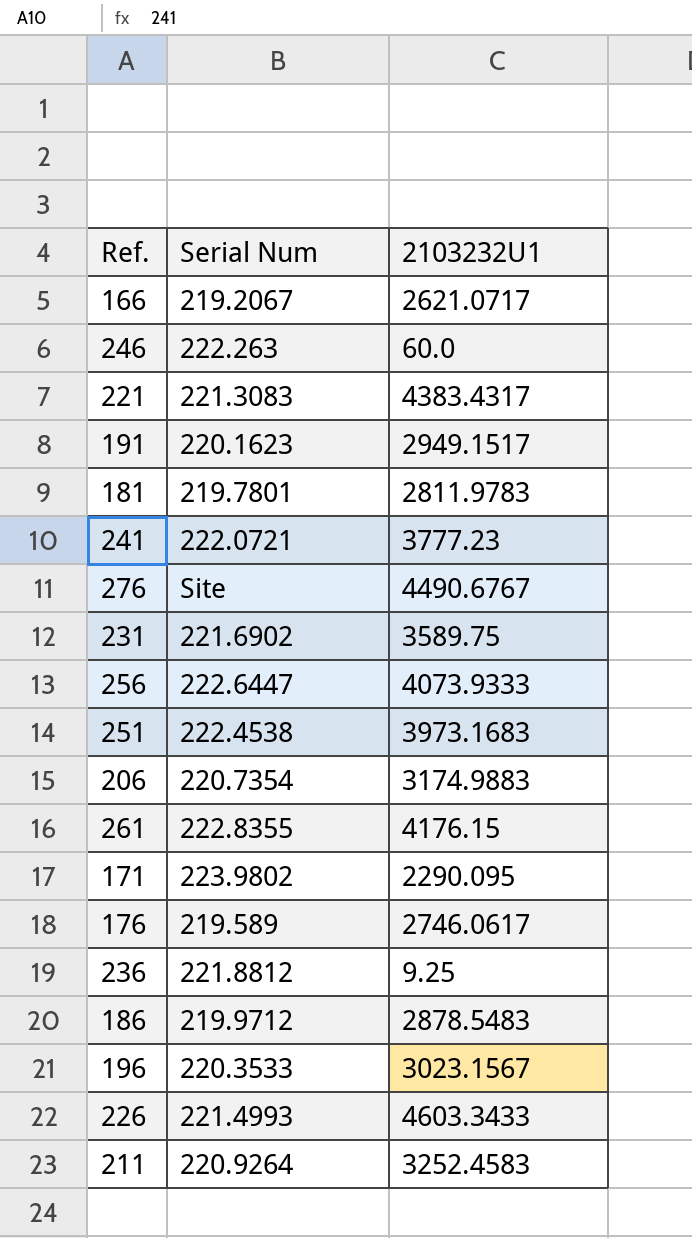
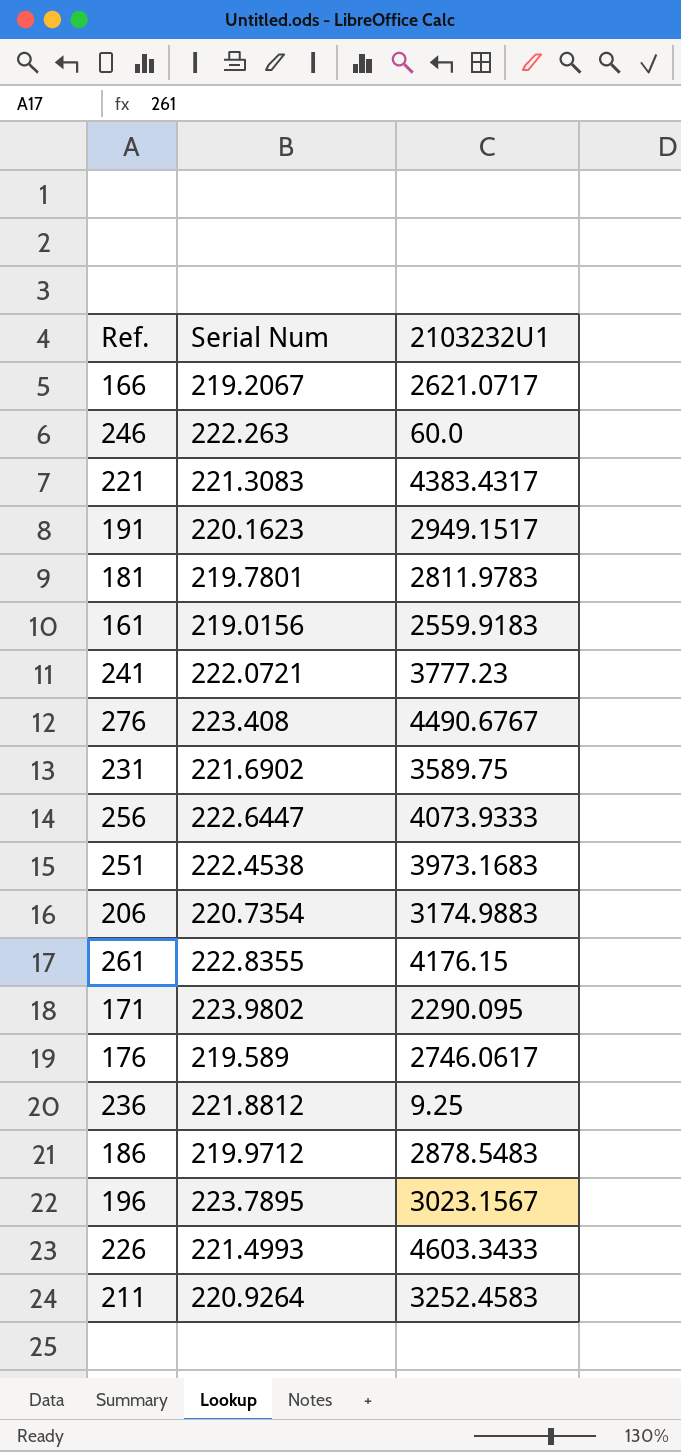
row 161: none -> 219.0156 | 2559.9183
276 | Serial Num: Site -> 223.408
196 | Serial Num: 220.3533 -> 223.7895

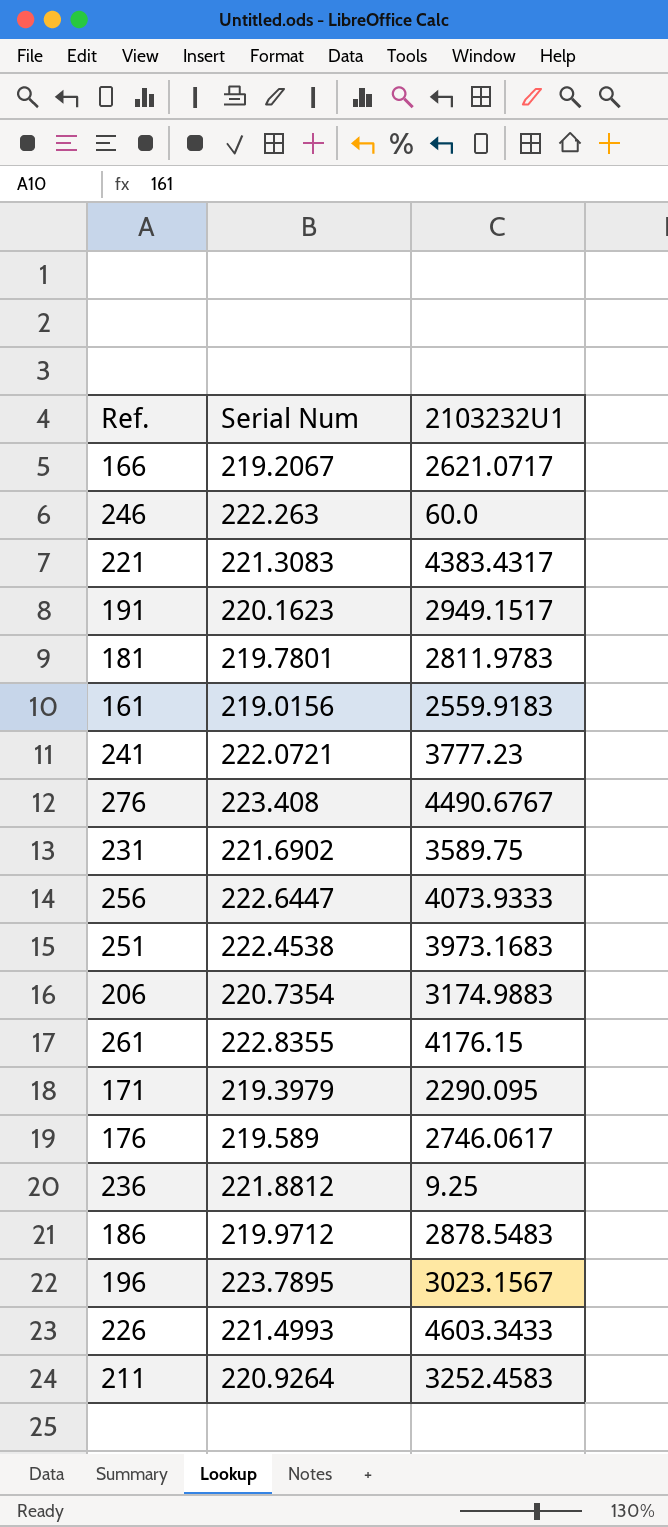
171 | Serial Num: 223.9802 -> 219.3979

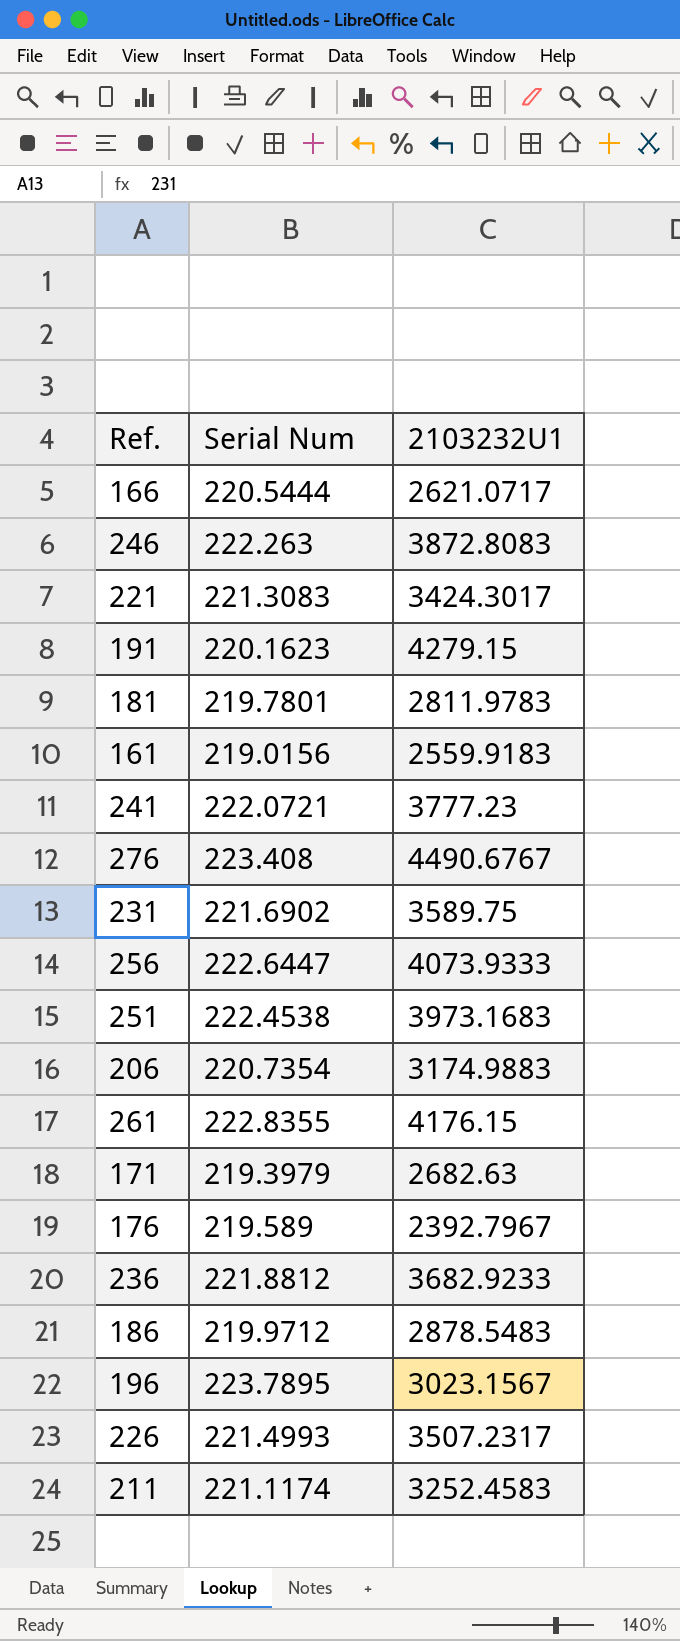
166 | Serial Num: 219.2067 -> 220.5444
246 | 2103232U1: 60.0 -> 3872.8083
221 | 2103232U1: 4383.4317 -> 3424.3017
191 | 2103232U1: 2949.1517 -> 4279.15
171 | 2103232U1: 2290.095 -> 2682.63
176 | 2103232U1: 2746.0617 -> 2392.7967
236 | 2103232U1: 9.25 -> 3682.9233
226 | 2103232U1: 4603.3433 -> 3507.2317
211 | Serial Num: 220.9264 -> 221.1174

